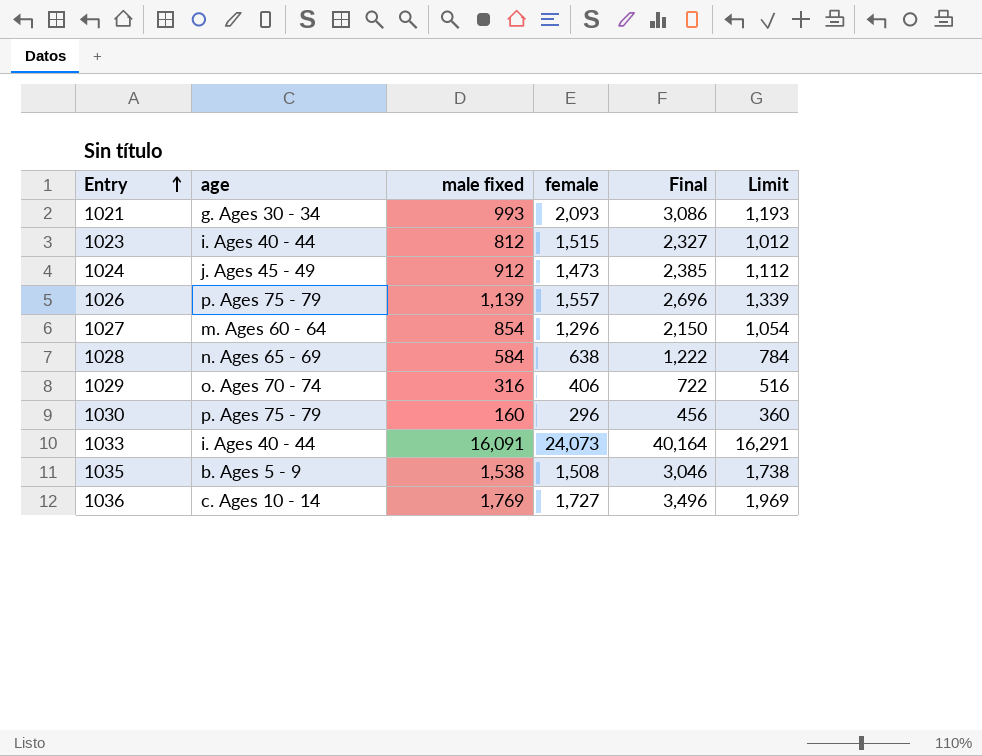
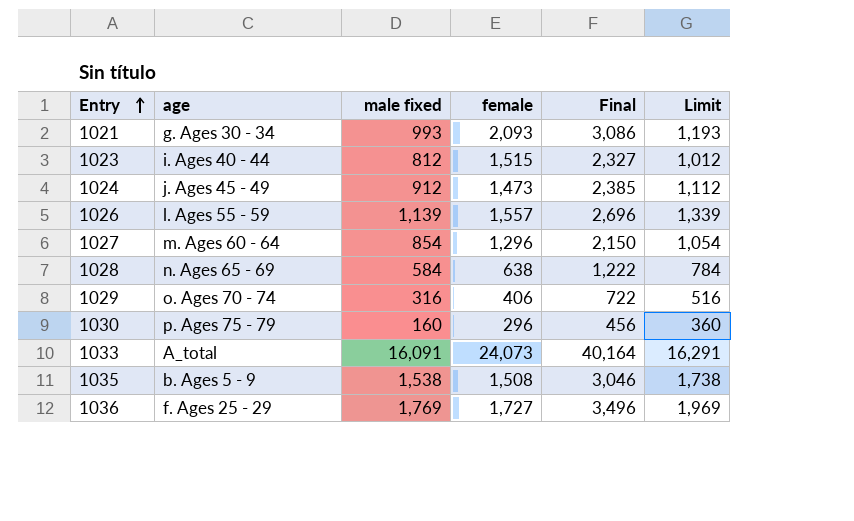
1026 | age: p. Ages 75 - 79 -> l. Ages 55 - 59
1033 | age: i. Ages 40 - 44 -> A_total
1036 | age: c. Ages 10 - 14 -> f. Ages 25 - 29

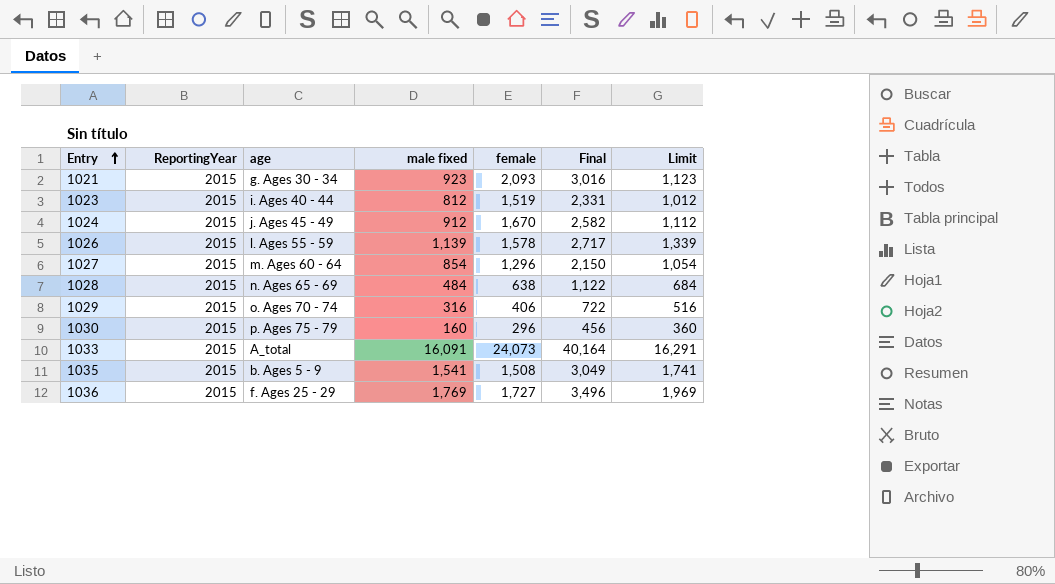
column ReportingYear | position: none -> 2
1021 | male fixed: 993 -> 923
1021 | Final: 3,086 -> 3,016
1021 | Limit: 1,193 -> 1,123
1023 | female: 1,515 -> 1,519
1023 | Final: 2,327 -> 2,331
1024 | female: 1,473 -> 1,670
1024 | Final: 2,385 -> 2,582
1026 | female: 1,557 -> 1,578
1026 | Final: 2,696 -> 2,717
1028 | male fixed: 584 -> 484
1028 | Final: 1,222 -> 1,122
1028 | Limit: 784 -> 684
1035 | male fixed: 1,538 -> 1,541
1035 | Final: 3,046 -> 3,049
1035 | Limit: 1,738 -> 1,741

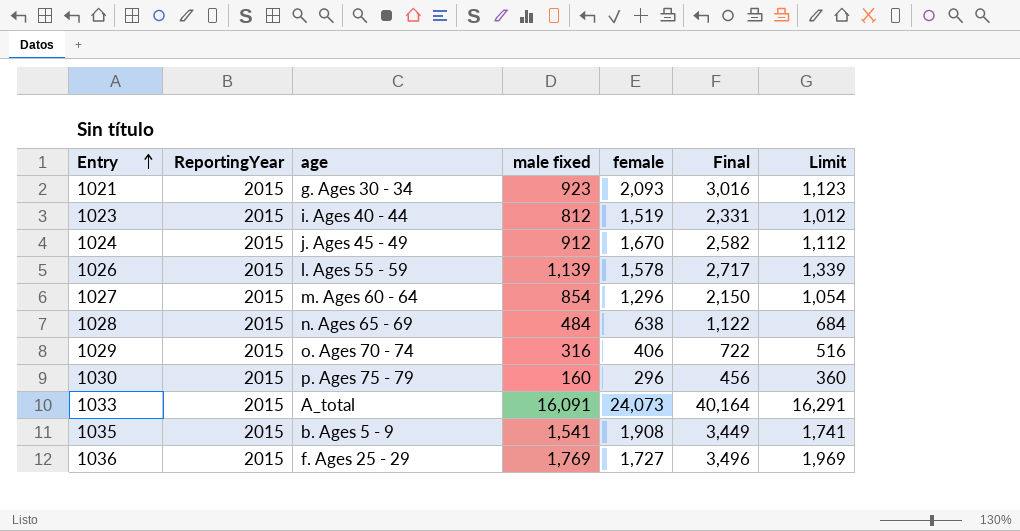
1035 | female: 1,508 -> 1,908
1035 | Final: 3,049 -> 3,449

